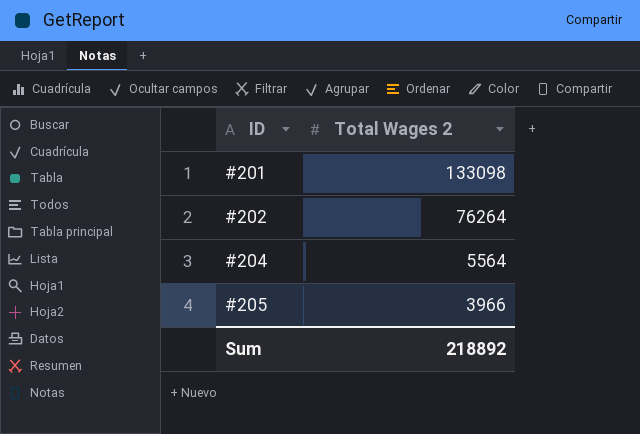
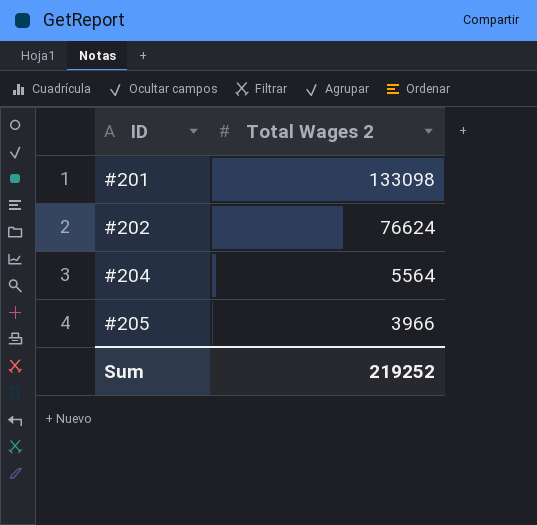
#202 | Total Wages 2: 76264 -> 76624
Sum | Total Wages 2: 218892 -> 219252

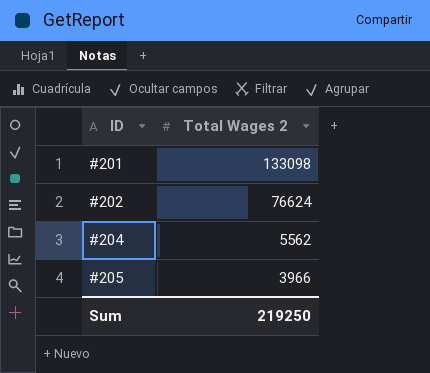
#204 | Total Wages 2: 5564 -> 5562
Sum | Total Wages 2: 219252 -> 219250

